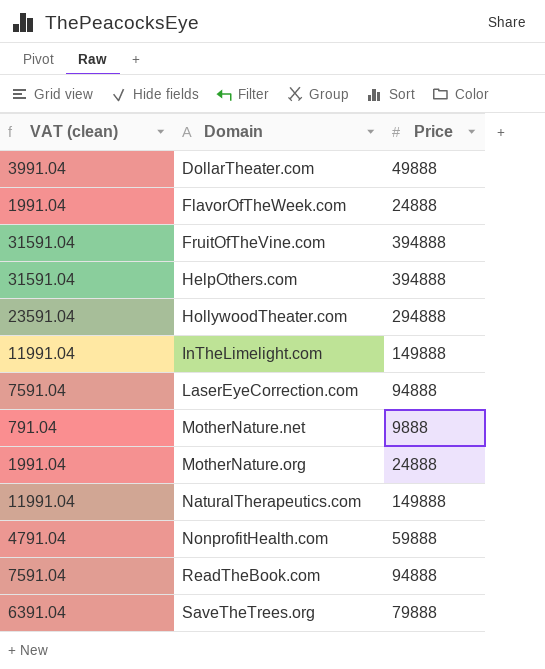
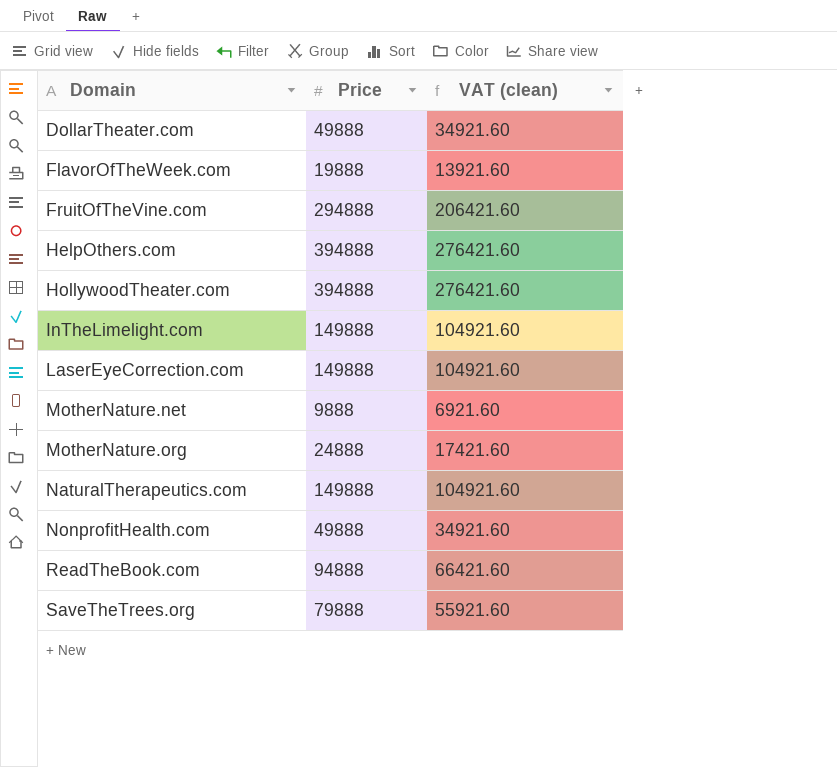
column VAT (clean) | formula: [Price] * 0.08 -> [Price] * 0.7
column VAT (clean) | position: 1 -> 3
FlavorOfTheWeek.com | Price: 24888 -> 19888
FruitOfTheVine.com | Price: 394888 -> 294888
HollywoodTheater.com | Price: 294888 -> 394888
LaserEyeCorrection.com | Price: 94888 -> 149888
NonprofitHealth.com | Price: 59888 -> 49888

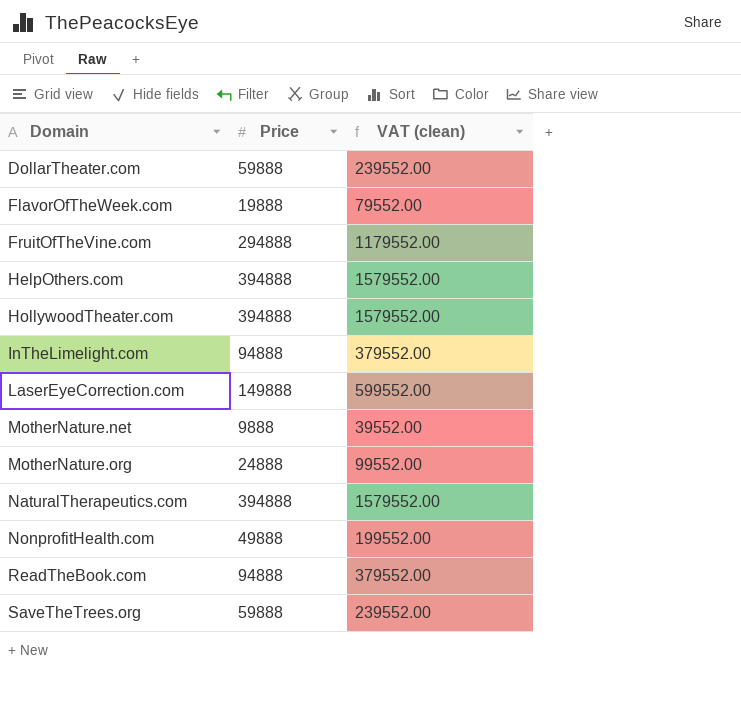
column VAT (clean) | formula: [Price] * 0.7 -> [Price] * 4
DollarTheater.com | Price: 49888 -> 59888
InTheLimelight.com | Price: 149888 -> 94888
NaturalTherapeutics.com | Price: 149888 -> 394888
SaveTheTrees.org | Price: 79888 -> 59888

